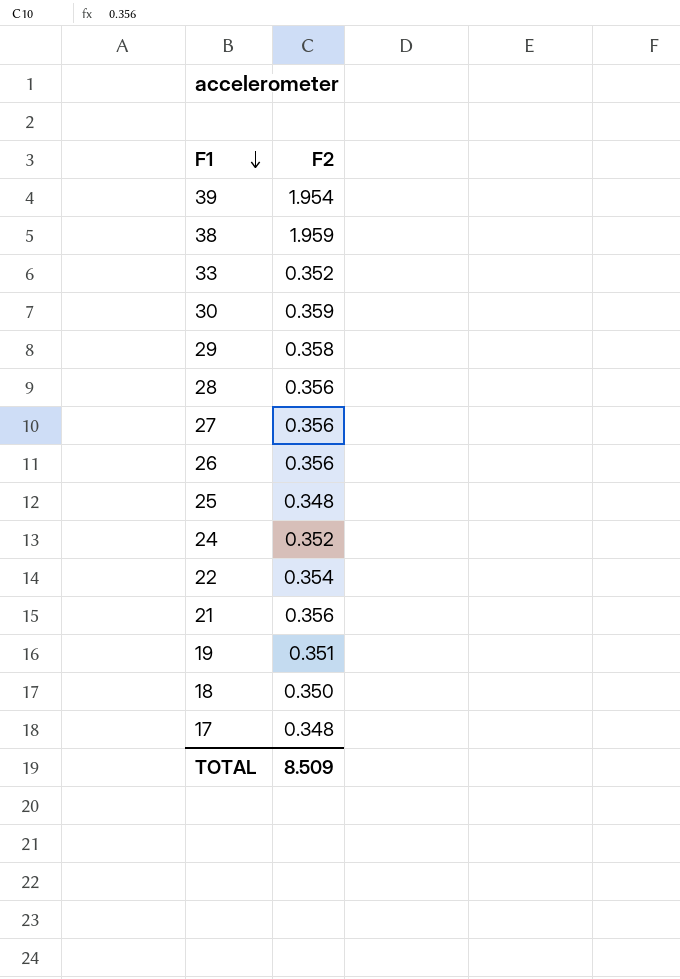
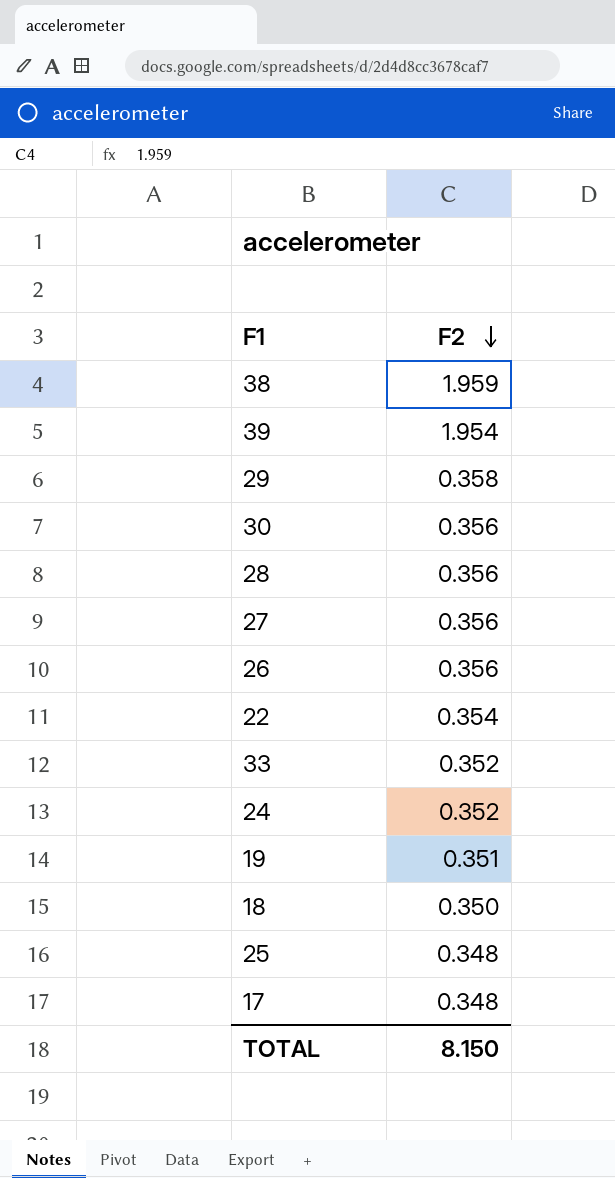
row order: F1 descending -> F2 descending
row 21: 0.356 -> none
30 | F2: 0.359 -> 0.356
TOTAL | F2: 8.509 -> 8.150

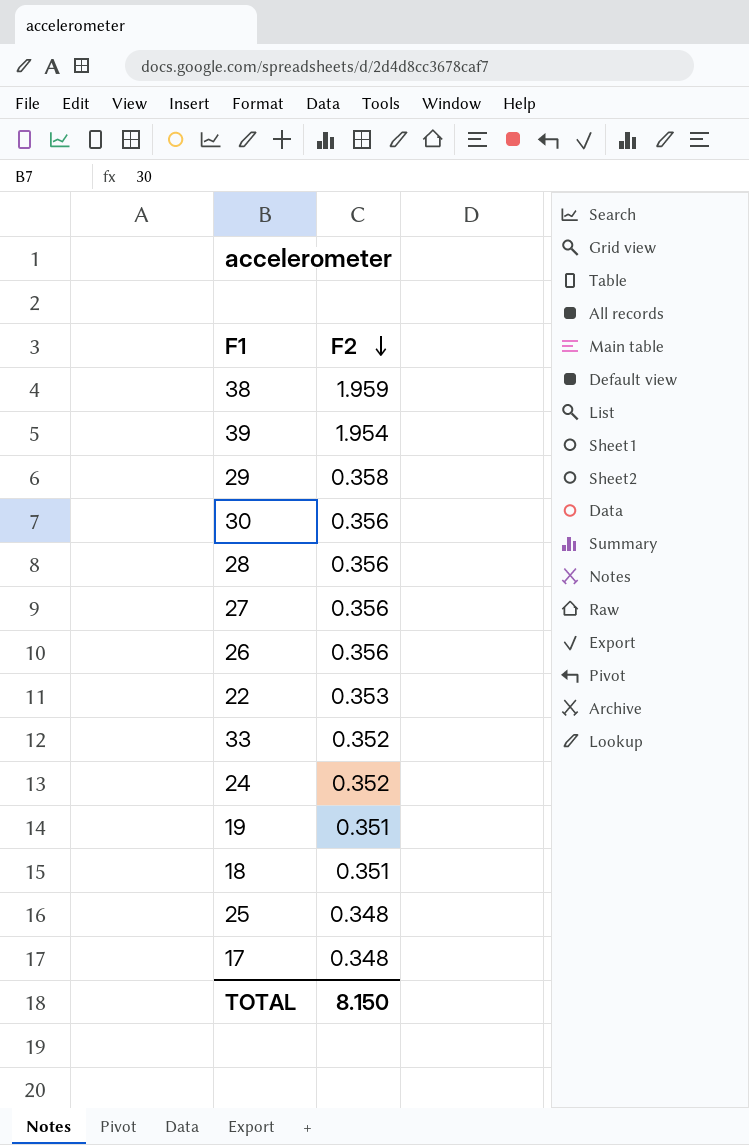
22 | F2: 0.354 -> 0.353
18 | F2: 0.350 -> 0.351

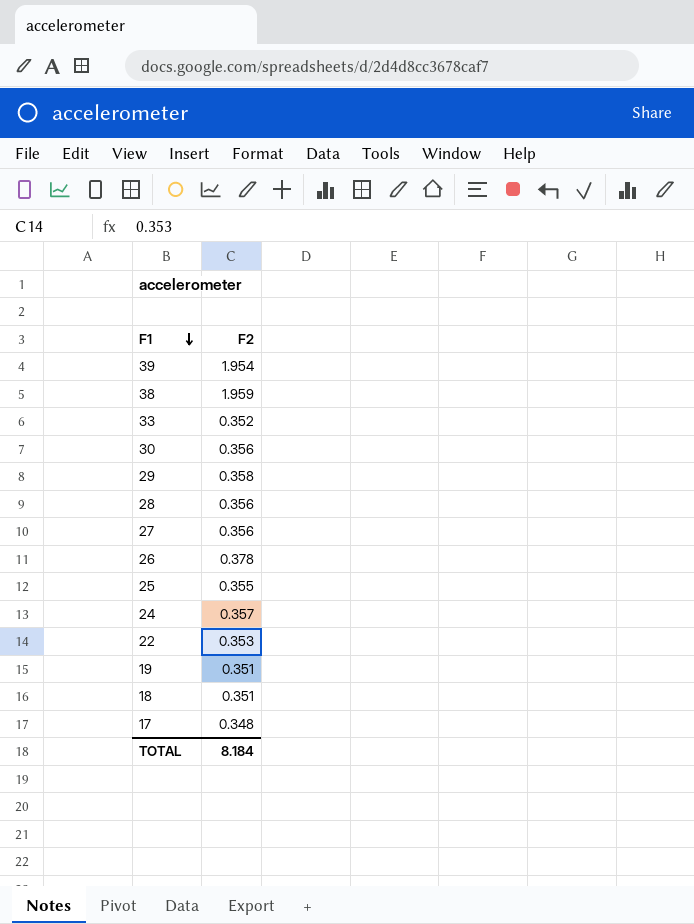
row order: F2 descending -> F1 descending
26 | F2: 0.356 -> 0.378
25 | F2: 0.348 -> 0.355
24 | F2: 0.352 -> 0.357
TOTAL | F2: 8.150 -> 8.184

